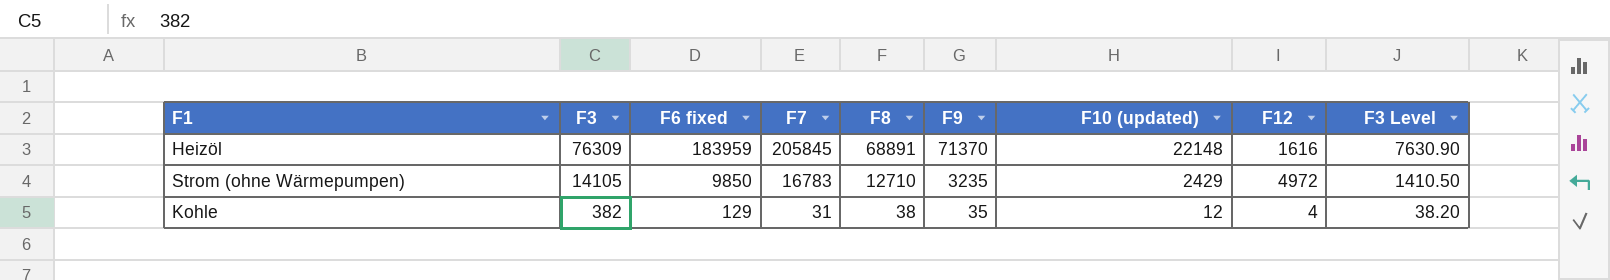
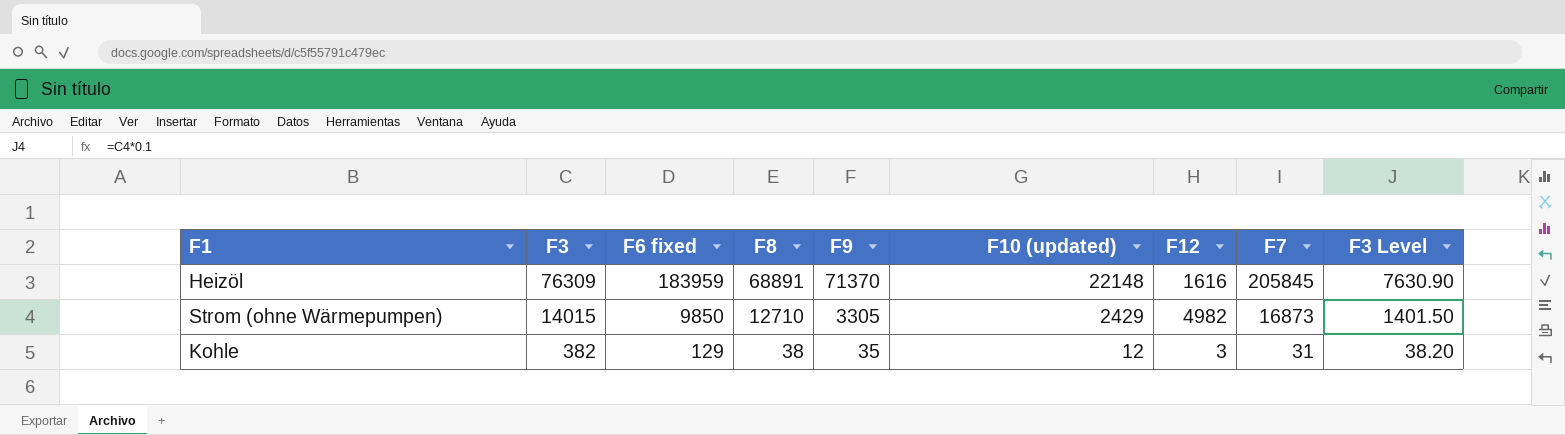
column F7 | position: 4 -> 8
Strom (ohne Wärmepumpen) | F3: 14105 -> 14015
Strom (ohne Wärmepumpen) | F9: 3235 -> 3305
Strom (ohne Wärmepumpen) | F12: 4972 -> 4982
Strom (ohne Wärmepumpen) | F7: 16783 -> 16873
Strom (ohne Wärmepumpen) | F3 Level: 1410.50 -> 1401.50
Kohle | F12: 4 -> 3

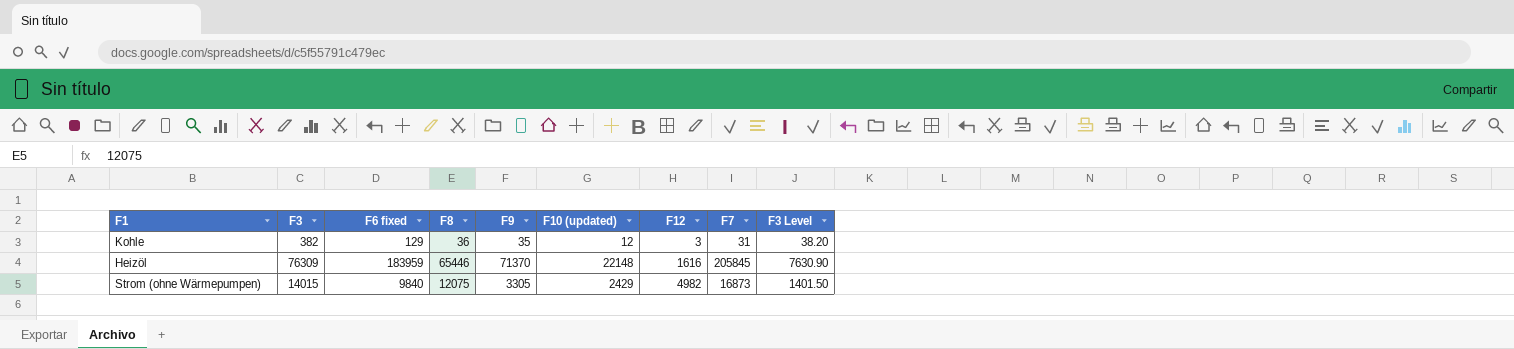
row order: F3 descending -> F12 ascending
Kohle | F8: 38 -> 36
Heizöl | F8: 68891 -> 65446
Strom (ohne Wärmepumpen) | F6 fixed: 9850 -> 9840
Strom (ohne Wärmepumpen) | F8: 12710 -> 12075

